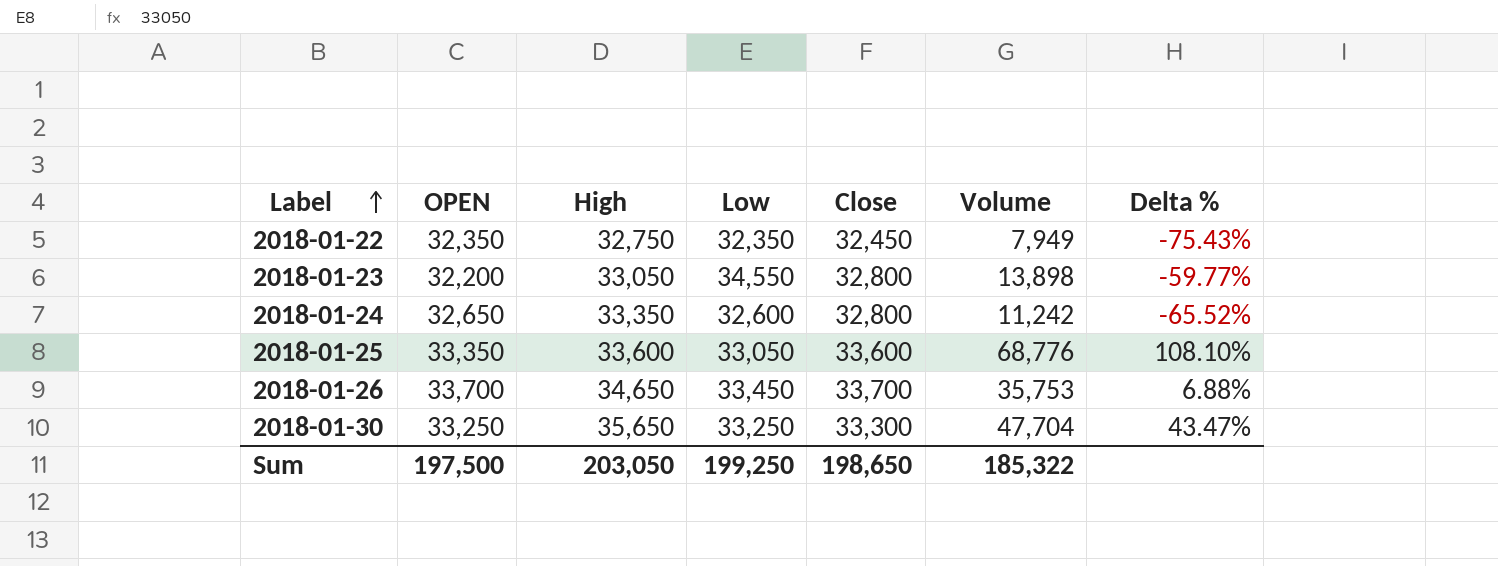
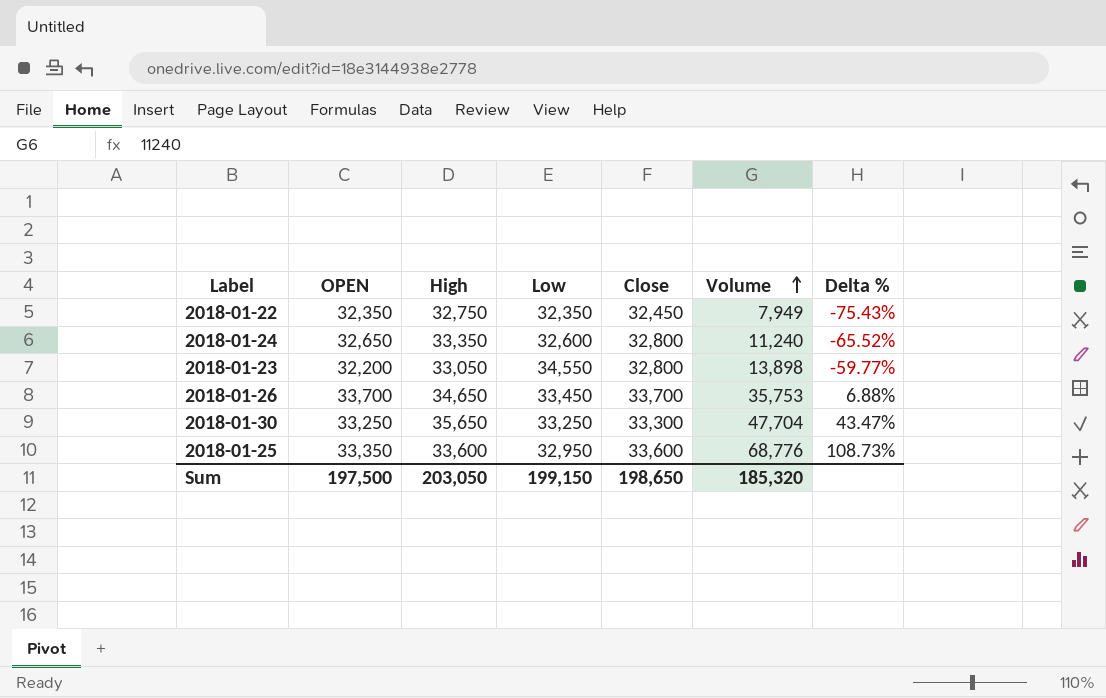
row order: Label ascending -> Volume ascending
2018-01-24 | Volume: 11,242 -> 11,240
2018-01-25 | Low: 33,050 -> 32,950
2018-01-25 | Delta %: 108.10% -> 108.73%
Sum | Low: 199,250 -> 199,150
Sum | Volume: 185,322 -> 185,320

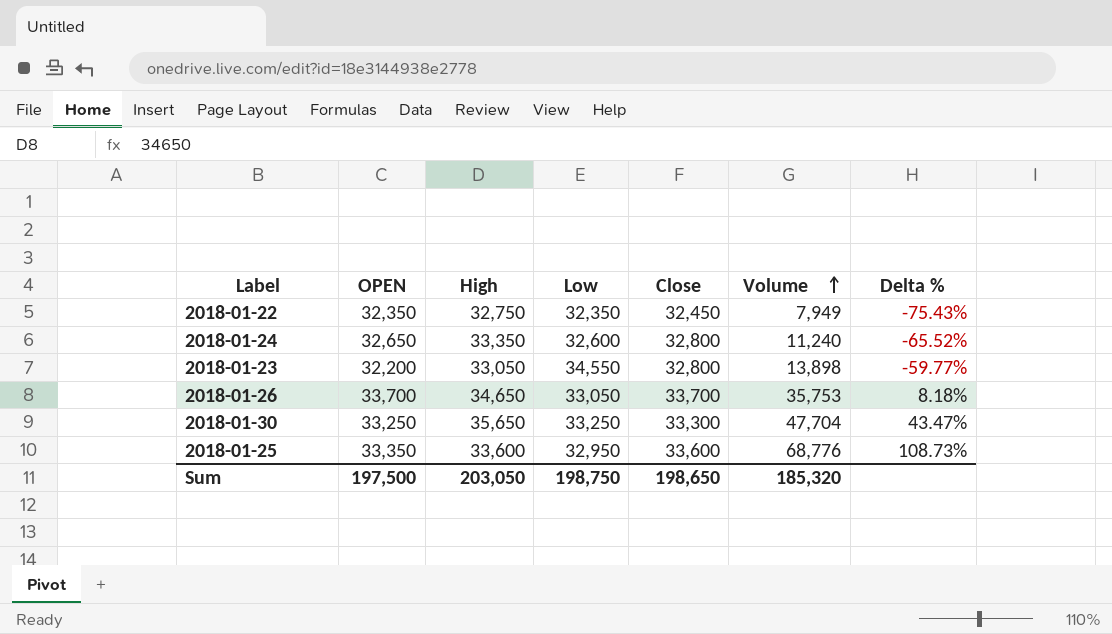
2018-01-26 | Low: 33,450 -> 33,050
2018-01-26 | Delta %: 6.88% -> 8.18%
Sum | Low: 199,150 -> 198,750

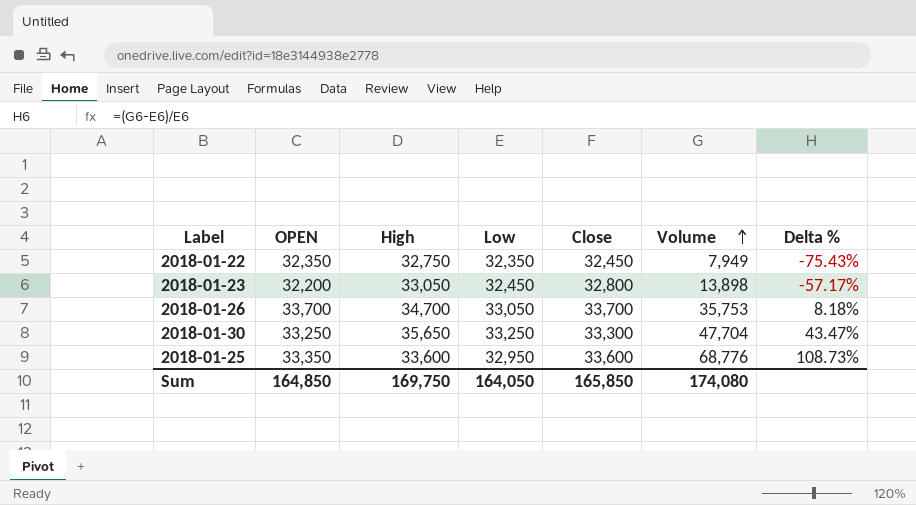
row 2018-01-24: 32,650 | 33,350 | 32,600 | 32,800 | 11,240 | -65.52% -> none
2018-01-23 | Low: 34,550 -> 32,450
2018-01-23 | Delta %: -59.77% -> -57.17%
2018-01-26 | High: 34,650 -> 34,700
Sum | OPEN: 197,500 -> 164,850
Sum | High: 203,050 -> 169,750
Sum | Low: 198,750 -> 164,050
Sum | Close: 198,650 -> 165,850
Sum | Volume: 185,320 -> 174,080

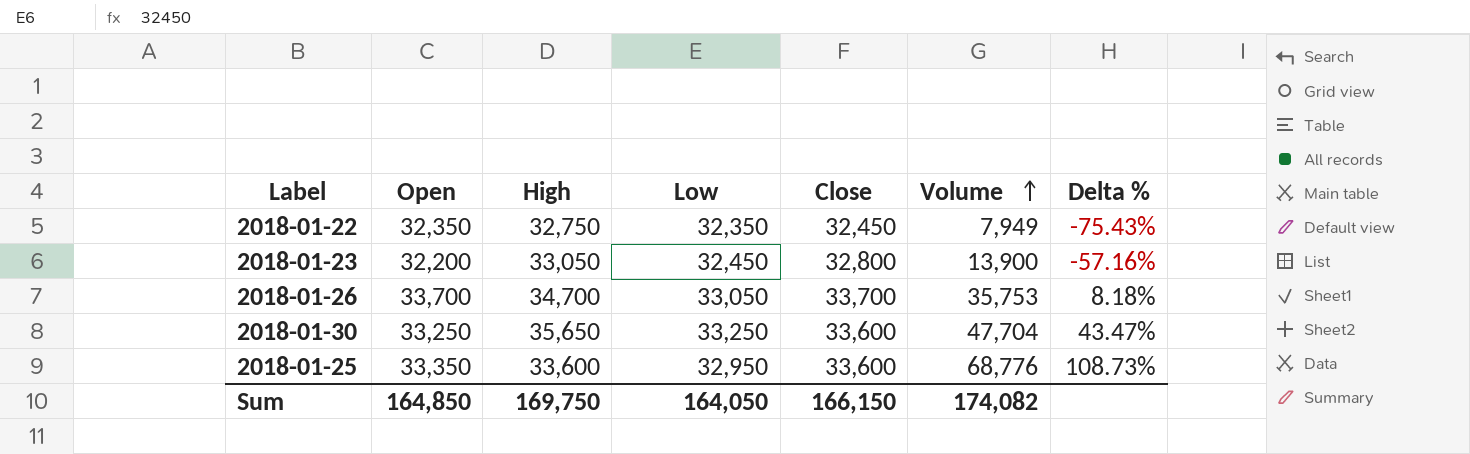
column name: OPEN -> Open
2018-01-23 | Volume: 13,898 -> 13,900
2018-01-23 | Delta %: -57.17% -> -57.16%
2018-01-30 | Close: 33,300 -> 33,600
Sum | Close: 165,850 -> 166,150
Sum | Volume: 174,080 -> 174,082

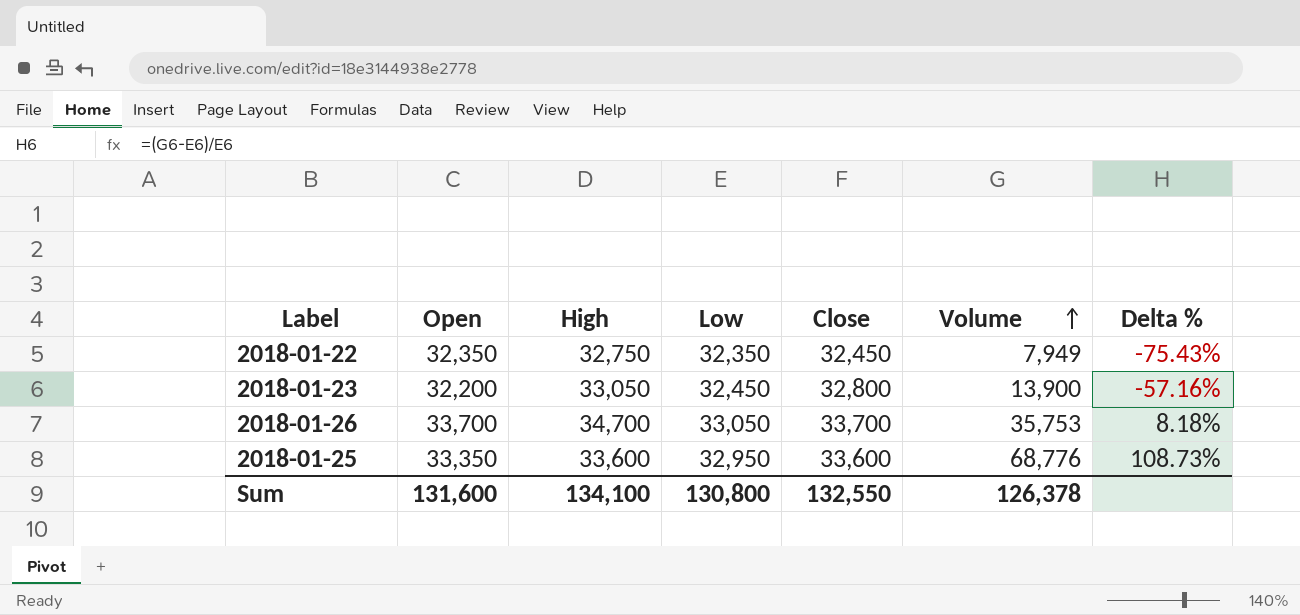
row 2018-01-30: 33,250 | 35,650 | 33,250 | 33,600 | 47,704 | 43.47% -> none
Sum | Open: 164,850 -> 131,600
Sum | High: 169,750 -> 134,100
Sum | Low: 164,050 -> 130,800
Sum | Close: 166,150 -> 132,550
Sum | Volume: 174,082 -> 126,378

